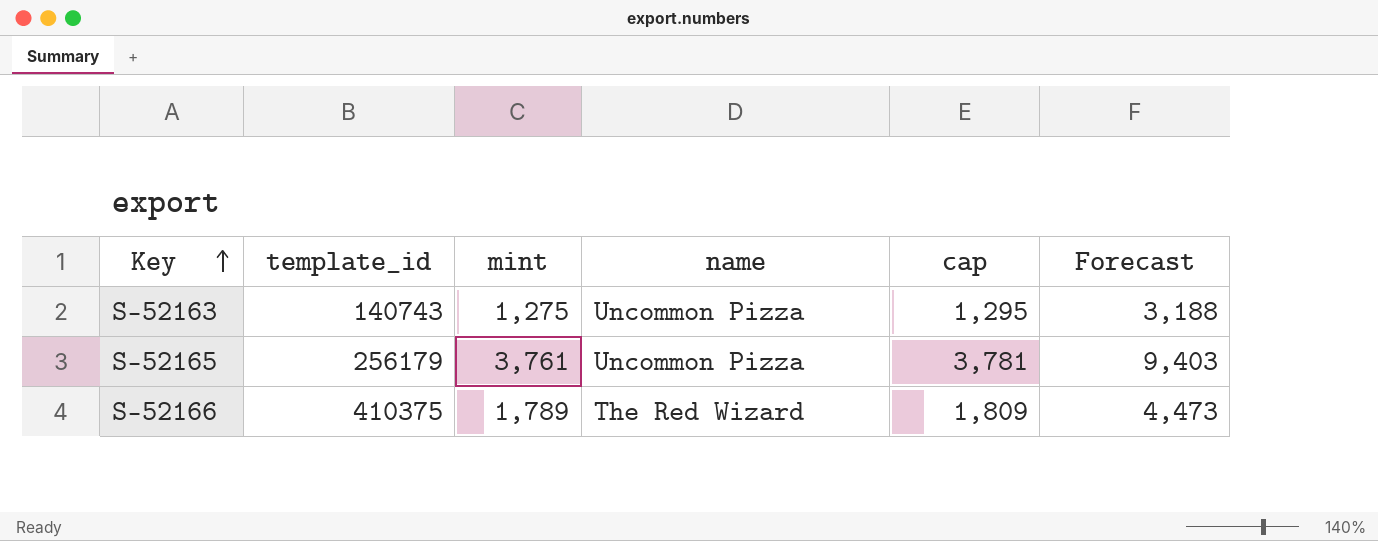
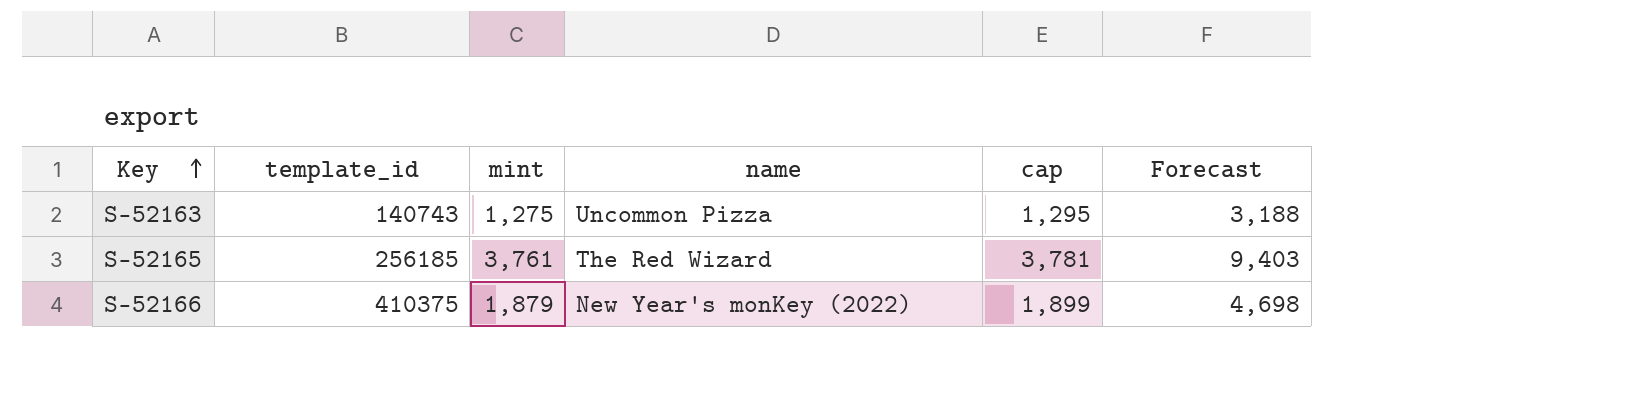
S-52165 | template_id: 256179 -> 256185
S-52165 | name: Uncommon Pizza -> The Red Wizard
S-52166 | mint: 1,789 -> 1,879
S-52166 | name: The Red Wizard -> New Year's monKey (2022)
S-52166 | cap: 1,809 -> 1,899
S-52166 | Forecast: 4,473 -> 4,698

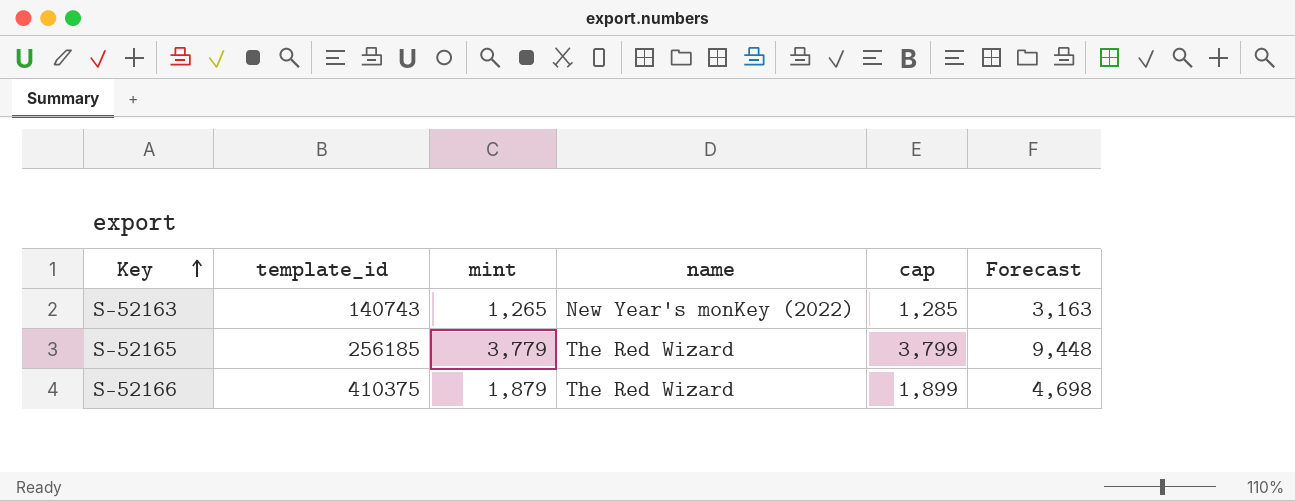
S-52163 | mint: 1,275 -> 1,265
S-52163 | name: Uncommon Pizza -> New Year's monKey (2022)
S-52163 | cap: 1,295 -> 1,285
S-52163 | Forecast: 3,188 -> 3,163
S-52165 | mint: 3,761 -> 3,779
S-52165 | cap: 3,781 -> 3,799
S-52165 | Forecast: 9,403 -> 9,448
S-52166 | name: New Year's monKey (2022) -> The Red Wizard

